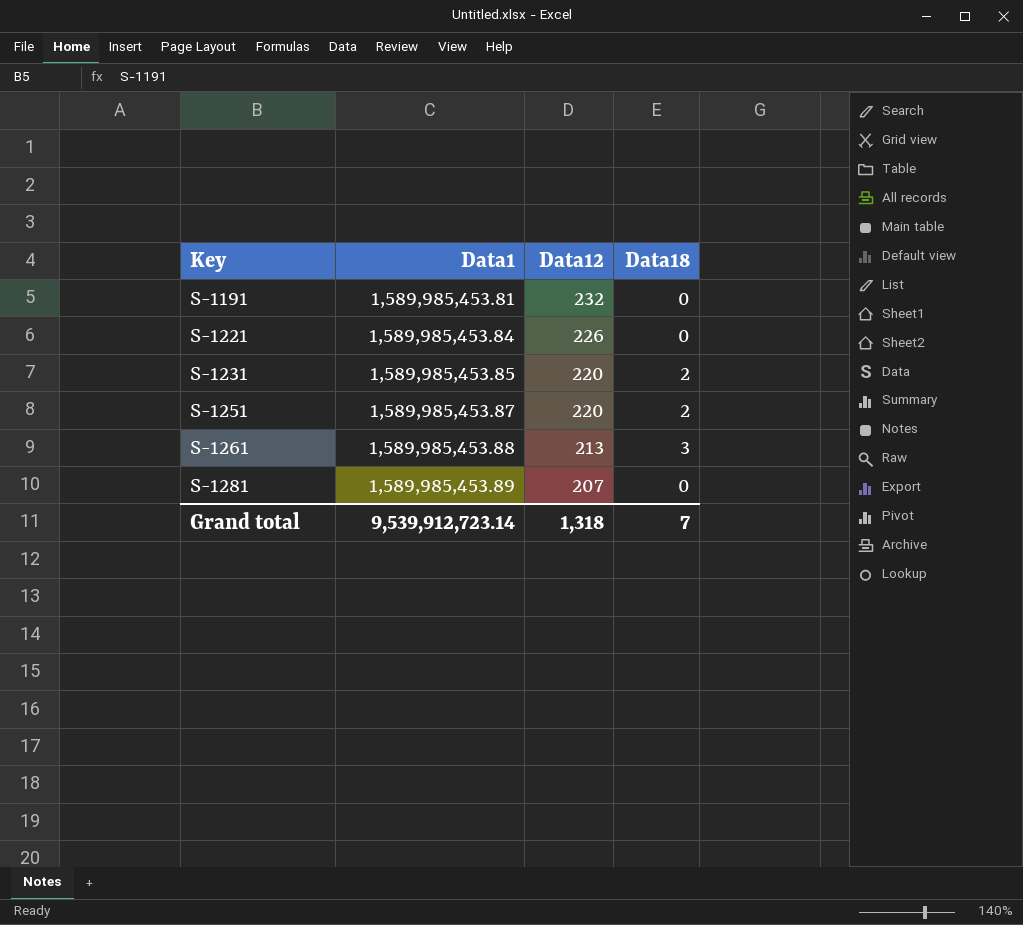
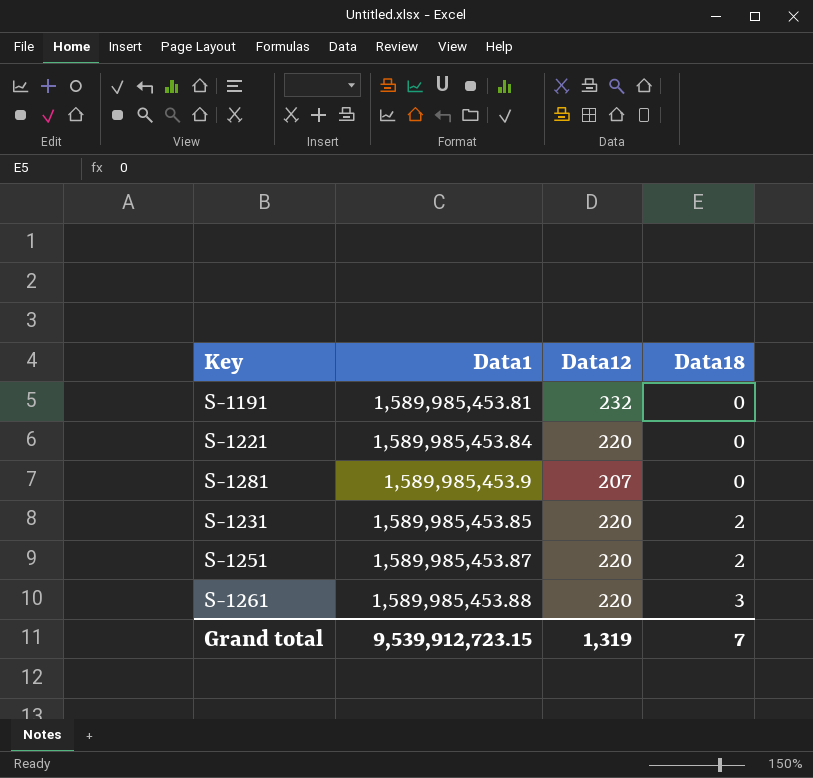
row order: Key ascending -> Data18 ascending
S-1221 | Data12: 226 -> 220
S-1281 | Data1: 1,589,985,453.89 -> 1,589,985,453.9
S-1261 | Data12: 213 -> 220
Grand total | Data1: 9,539,912,723.14 -> 9,539,912,723.15
Grand total | Data12: 1,318 -> 1,319

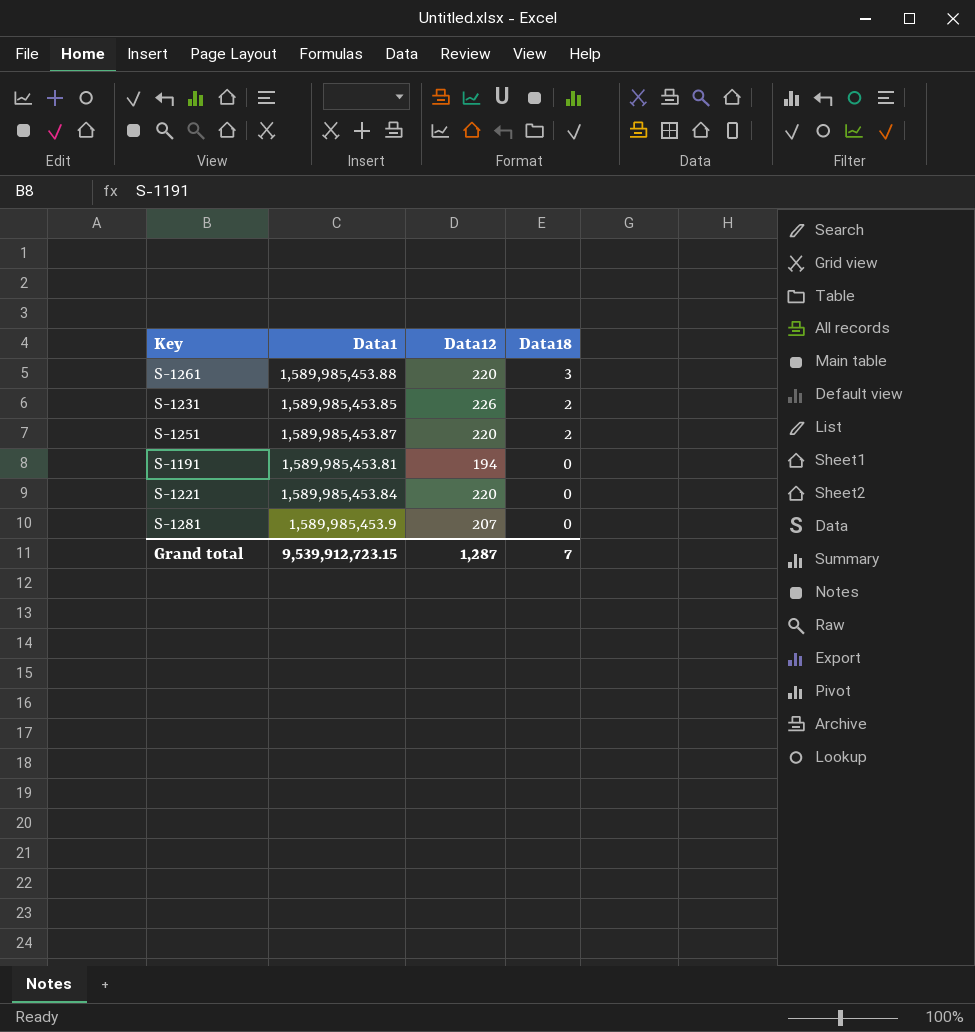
row order: Data18 ascending -> Data18 descending
S-1231 | Data12: 220 -> 226
S-1191 | Data12: 232 -> 194
Grand total | Data12: 1,319 -> 1,287

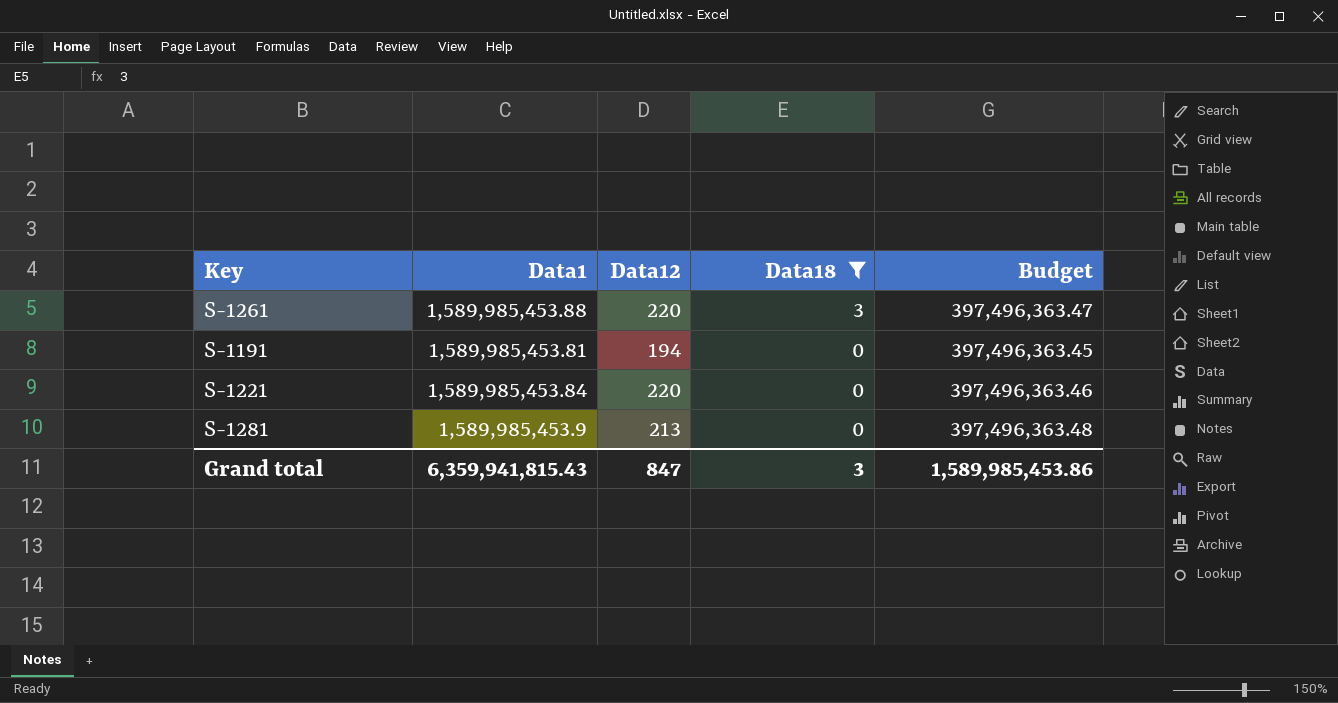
filter: none -> Data18 != 2
column Budget | formula: none -> [Data1] * 0.25
S-1281 | Data12: 207 -> 213
Grand total | Data1: 9,539,912,723.15 -> 6,359,941,815.43
Grand total | Data12: 1,287 -> 847
Grand total | Data18: 7 -> 3

